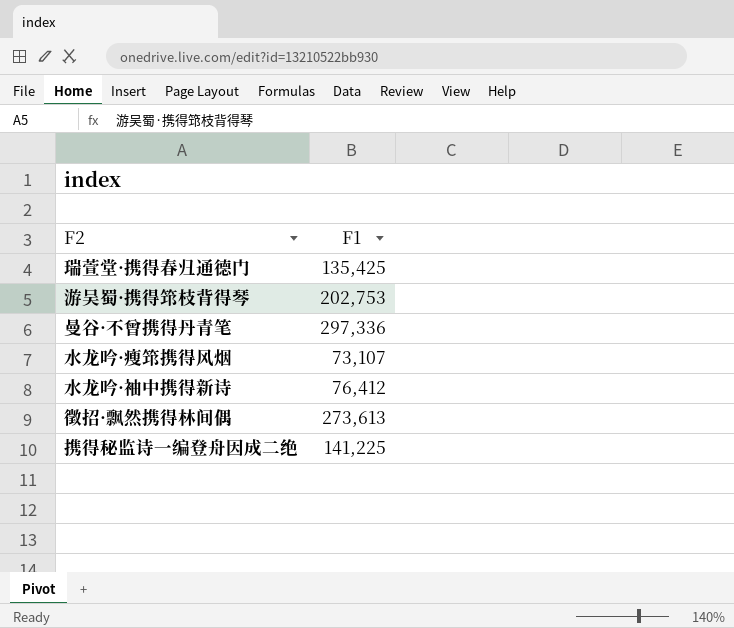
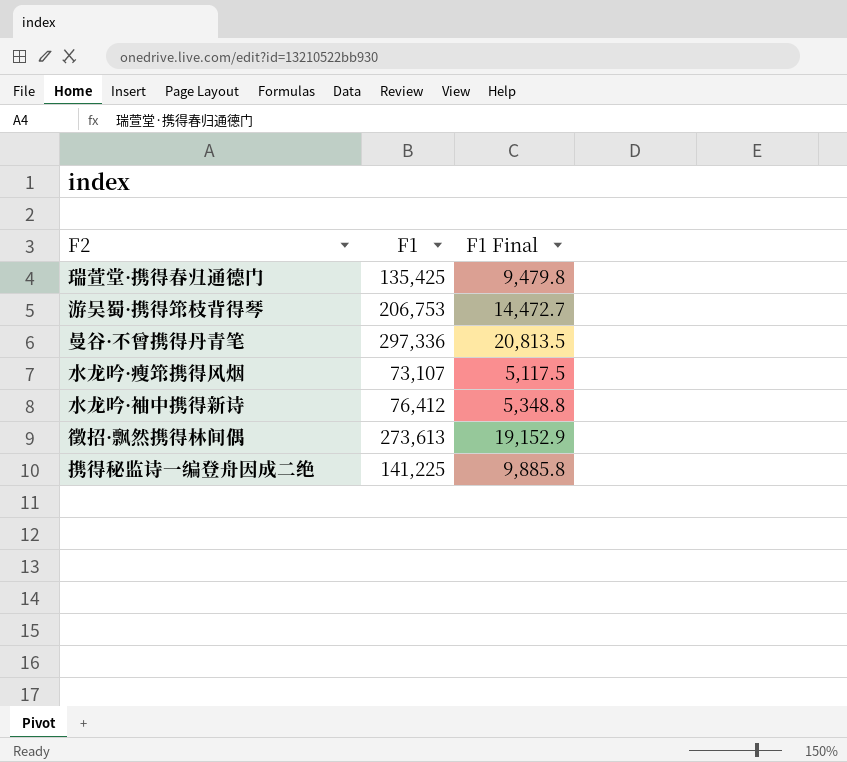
column F1 Final | formula: none -> [F1] * 0.07
游吴蜀·携得筇枝背得琴 | F1: 202,753 -> 206,753

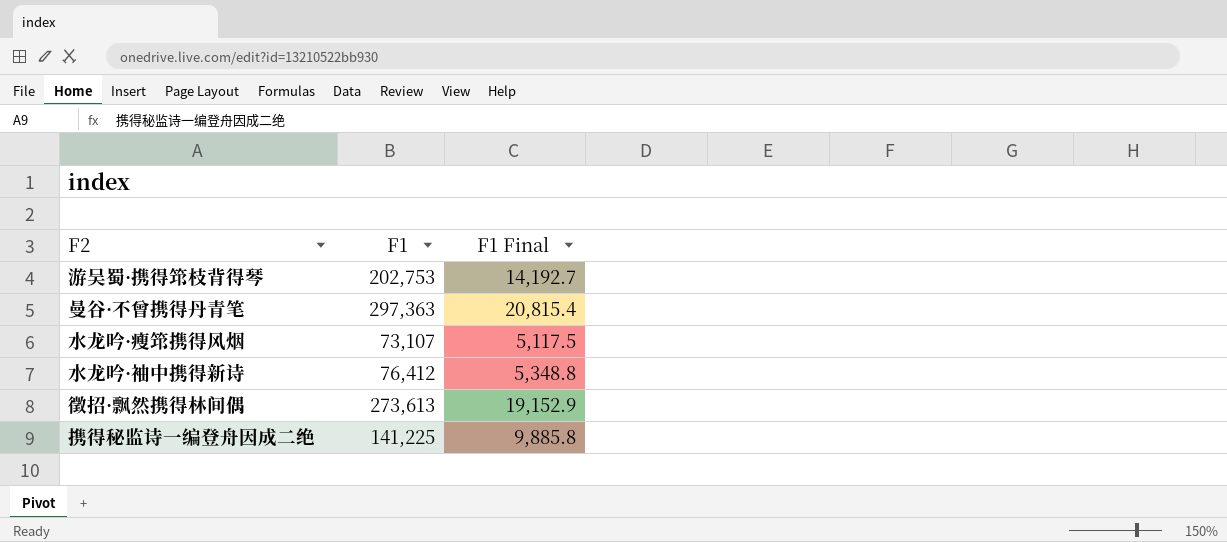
row 瑞萱堂·携得春归通德门: 135,425 | 9,479.8 -> none
游吴蜀·携得筇枝背得琴 | F1: 206,753 -> 202,753
游吴蜀·携得筇枝背得琴 | F1 Final: 14,472.7 -> 14,192.7
曼谷·不曾携得丹青笔 | F1: 297,336 -> 297,363
曼谷·不曾携得丹青笔 | F1 Final: 20,813.5 -> 20,815.4

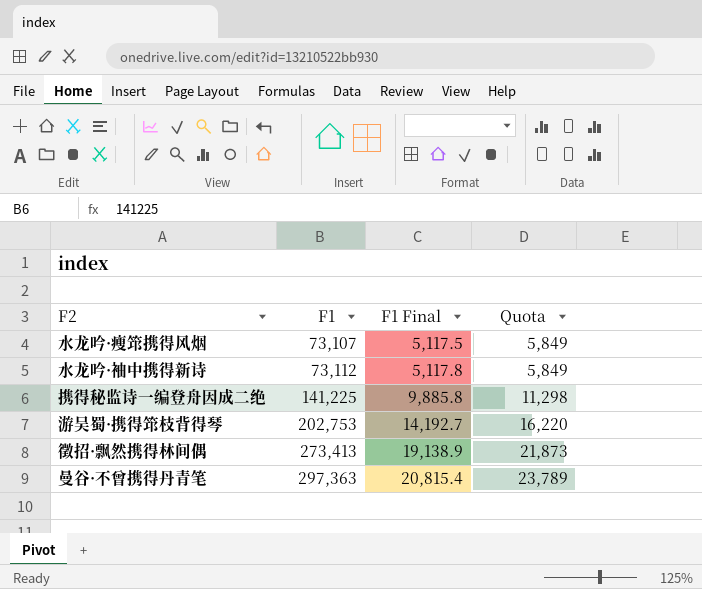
row order: none -> F1 ascending
column Quota | formula: none -> [F1] * 0.08
水龙吟·袖中携得新诗 | F1: 76,412 -> 73,112
水龙吟·袖中携得新诗 | F1 Final: 5,348.8 -> 5,117.8
徵招·飘然携得林间偶 | F1: 273,613 -> 273,413
徵招·飘然携得林间偶 | F1 Final: 19,152.9 -> 19,138.9

